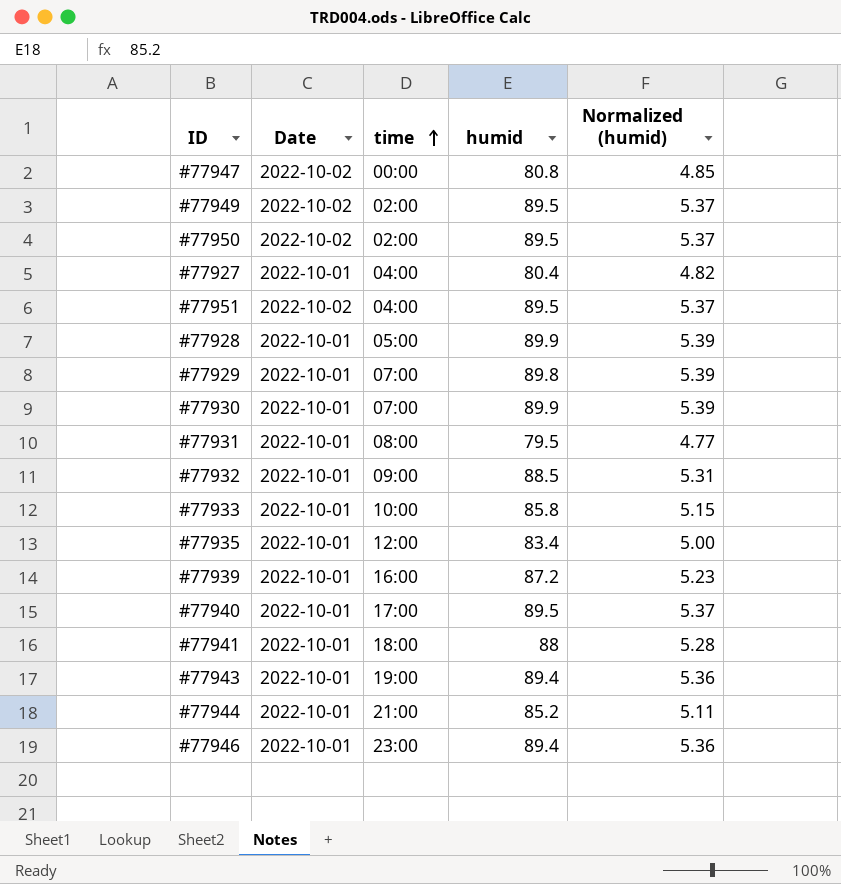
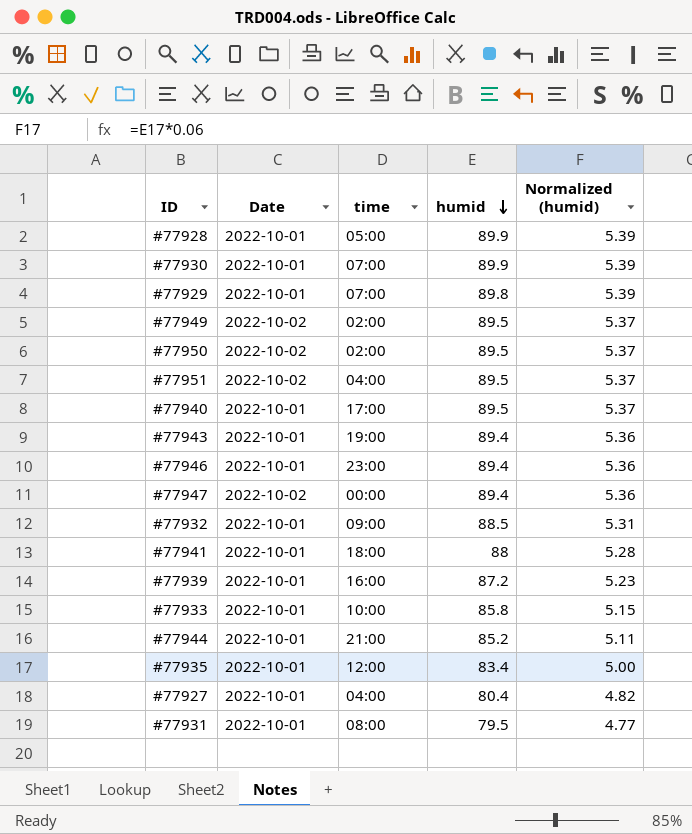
row order: time ascending -> humid descending
#77947 | humid: 80.8 -> 89.4
#77947 | Normalized (humid): 4.85 -> 5.36

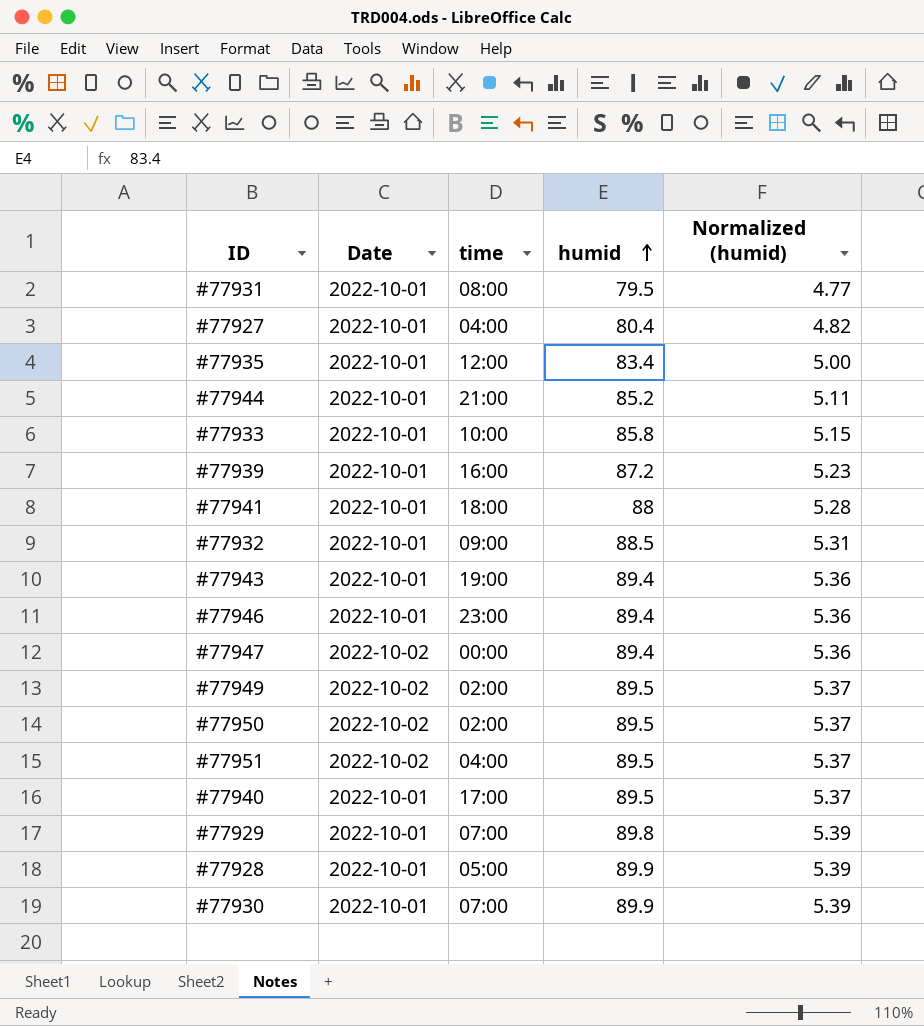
row order: humid descending -> humid ascending

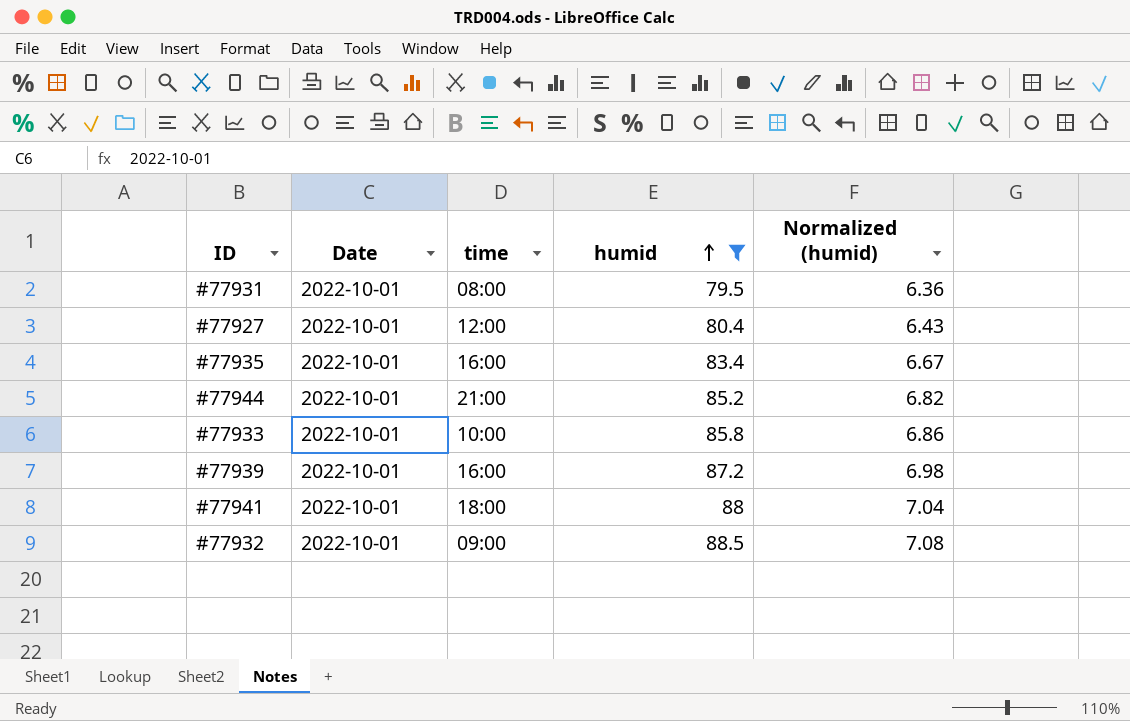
filter: none -> humid <= 88.5
column Normalized (humid) | formula: [humid] * 0.06 -> [humid] * 0.08
#77927 | time: 04:00 -> 12:00
#77935 | time: 12:00 -> 16:00

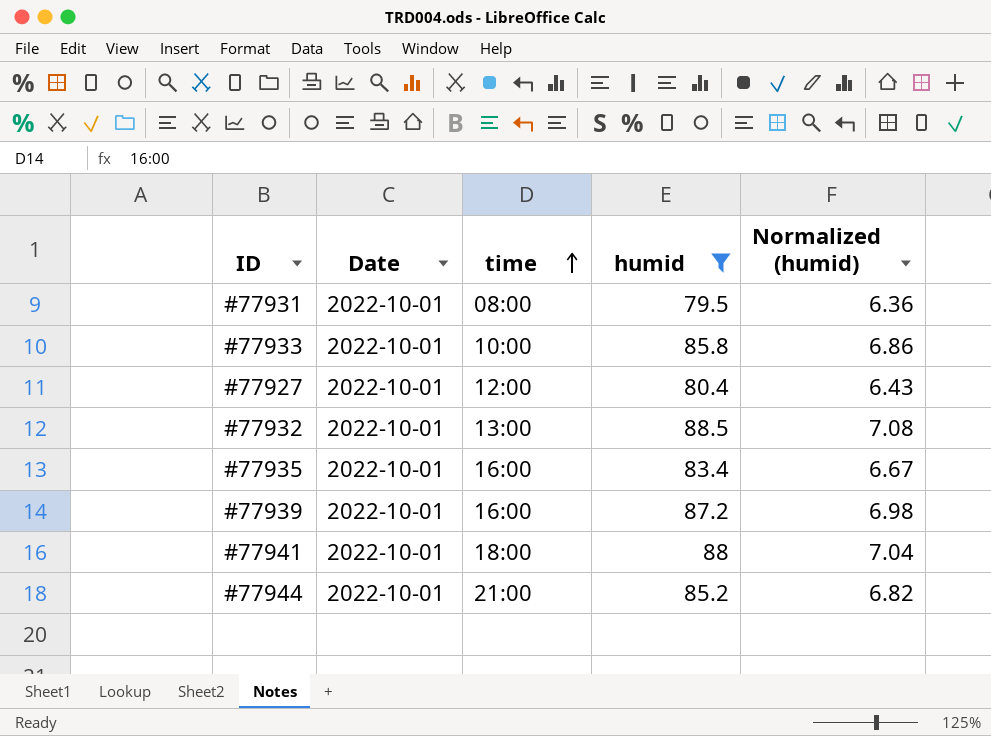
row order: humid ascending -> time ascending
#77932 | time: 09:00 -> 13:00

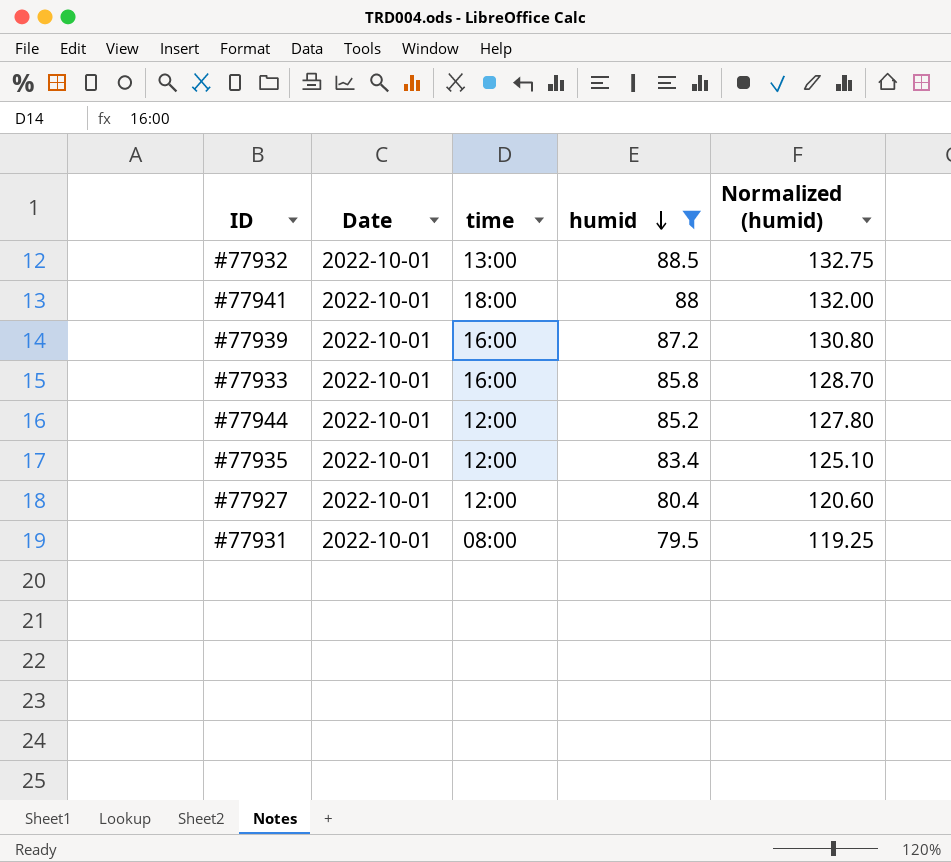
row order: time ascending -> humid descending
column Normalized (humid) | formula: [humid] * 0.08 -> [humid] * 1.5
#77933 | time: 10:00 -> 16:00
#77944 | time: 21:00 -> 12:00
#77935 | time: 16:00 -> 12:00

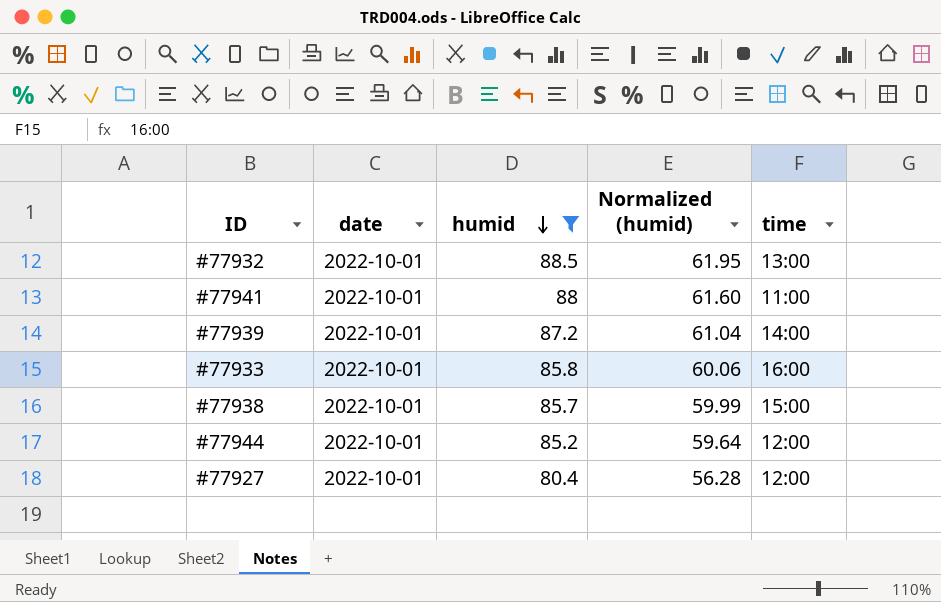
column name: Date -> date
column Normalized (humid) | formula: [humid] * 1.5 -> [humid] * 0.7
column time | position: 3 -> 5
row #77935: 2022-10-01 | 12:00 | 83.4 | 125.10 -> none
row #77931: 2022-10-01 | 08:00 | 79.5 | 119.25 -> none
#77941 | time: 18:00 -> 11:00
#77939 | time: 16:00 -> 14:00
row #77938: none -> 2022-10-01 | 85.7 | 59.99 | 15:00

